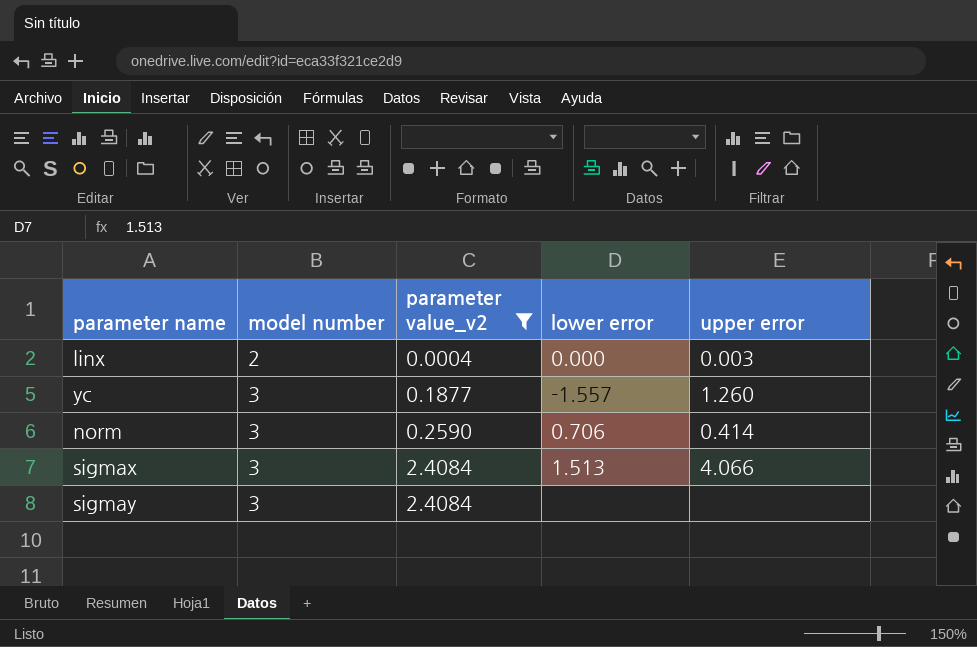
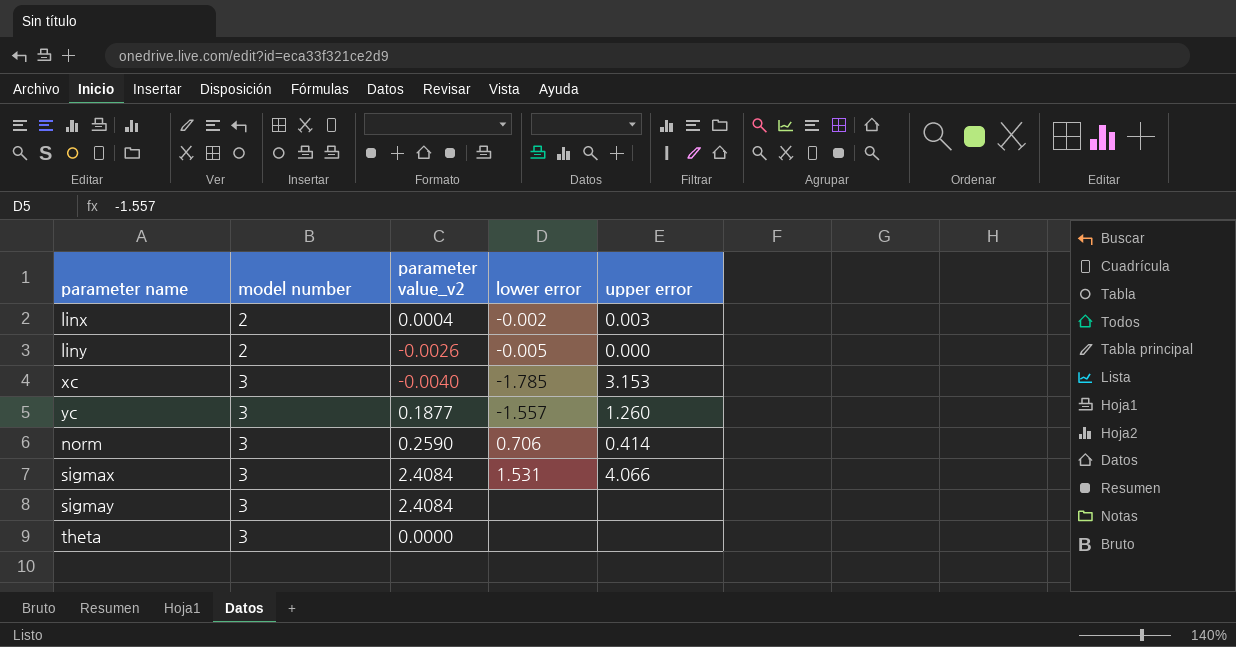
filter: parameter value_v2 >= 0.0004 -> none
linx | lower error: 0.000 -> -0.002
sigmax | lower error: 1.513 -> 1.531

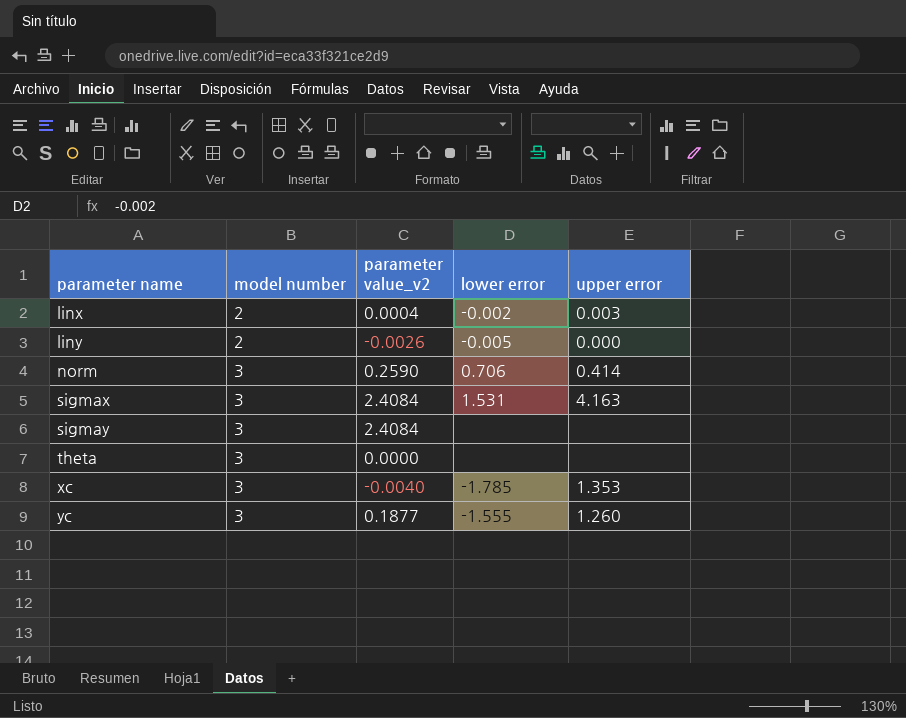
row order: model number ascending -> parameter name ascending
sigmax | upper error: 4.066 -> 4.163
xc | upper error: 3.153 -> 1.353
yc | lower error: -1.557 -> -1.555

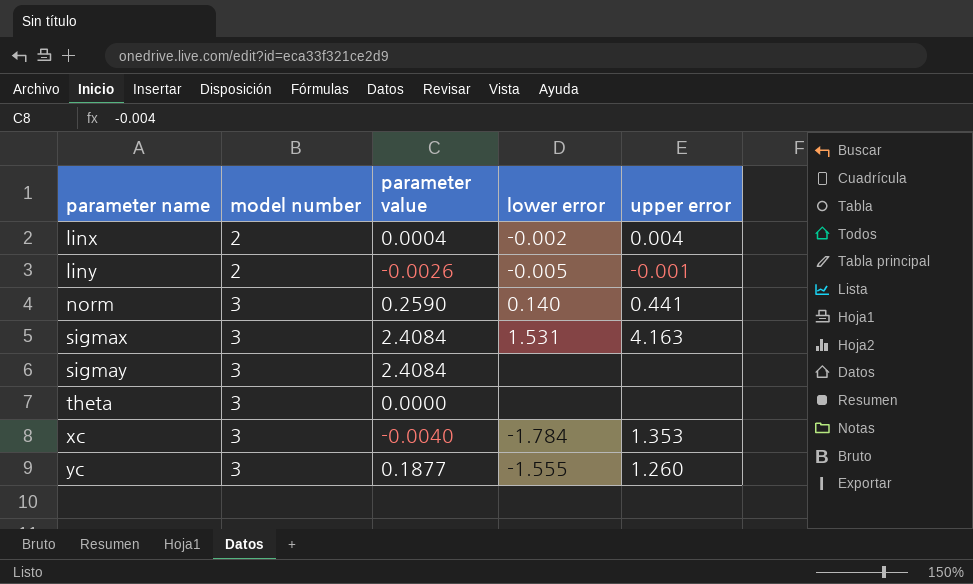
column name: parameter value_v2 -> parameter value
linx | upper error: 0.003 -> 0.004
liny | upper error: 0.000 -> -0.001
norm | lower error: 0.706 -> 0.140
norm | upper error: 0.414 -> 0.441
xc | lower error: -1.785 -> -1.784

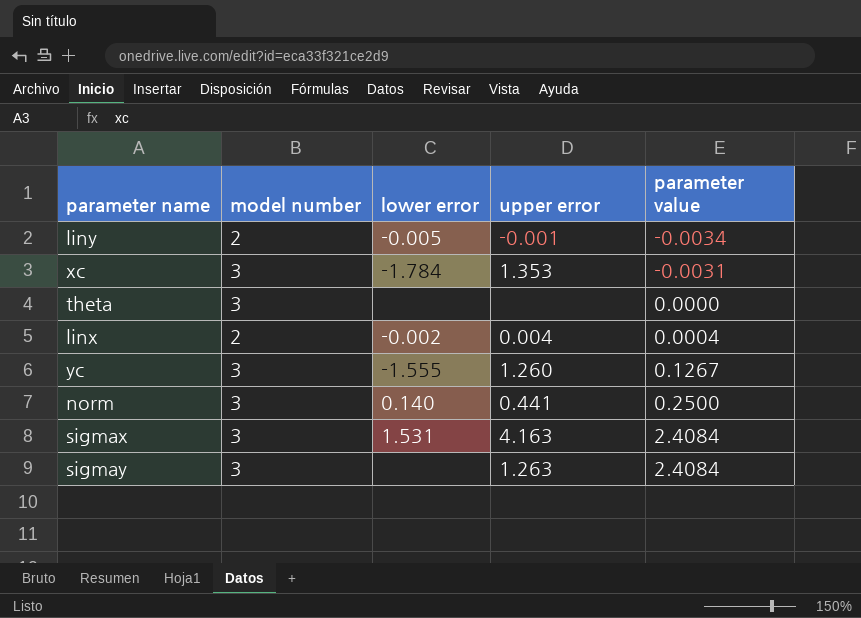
row order: parameter name ascending -> parameter value ascending
column parameter value | position: 3 -> 5
liny | parameter value: -0.0026 -> -0.0034
xc | parameter value: -0.0040 -> -0.0031
yc | parameter value: 0.1877 -> 0.1267
norm | parameter value: 0.2590 -> 0.2500
sigmay | upper error: none -> 1.263

